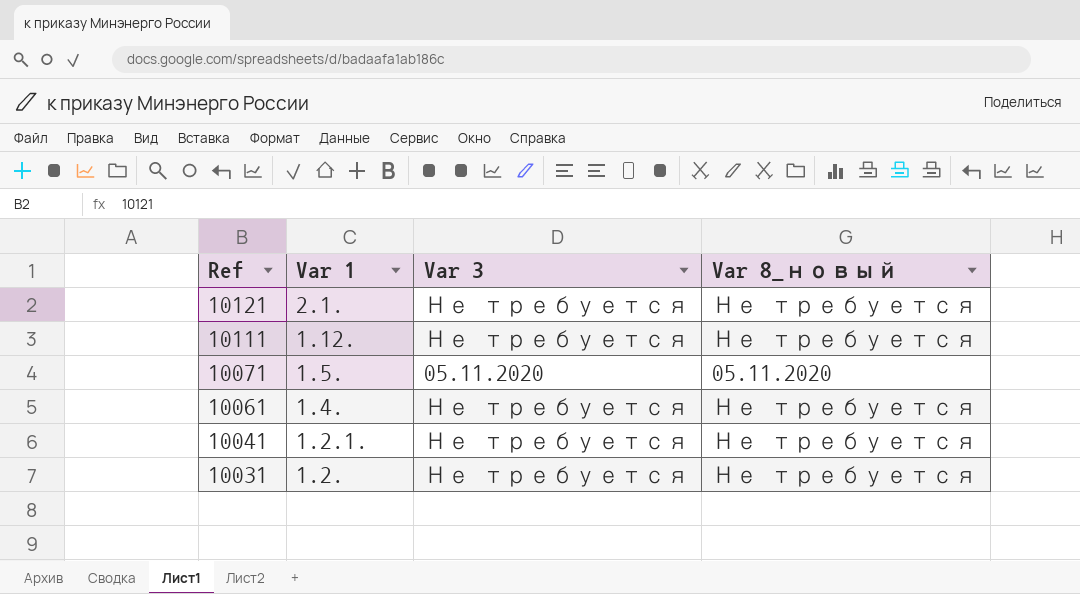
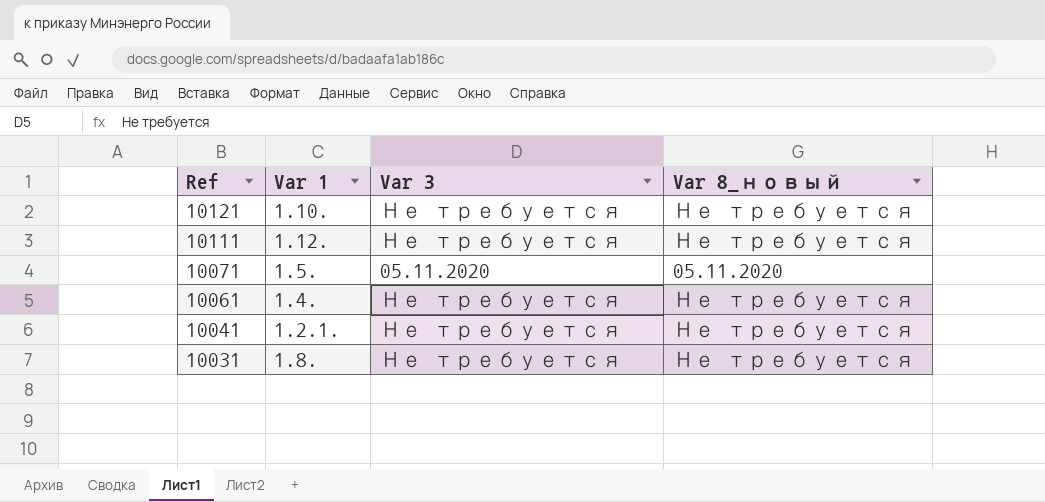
10121 | Var 1: 2.1. -> 1.10.
10031 | Var 1: 1.2. -> 1.8.

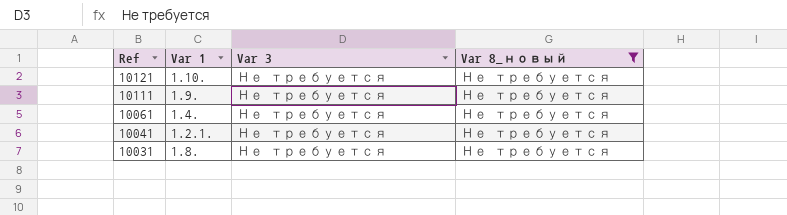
filter: none -> Var 8_новый = Не требуется
10111 | Var 1: 1.12. -> 1.9.

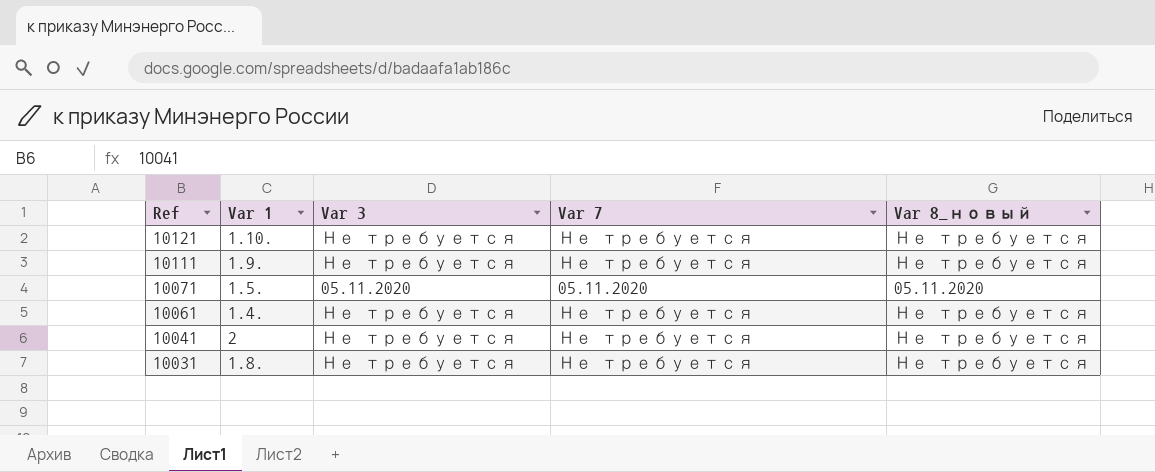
filter: Var 8_новый = Не требуется -> none
column Var 7 | position: none -> 4
10041 | Var 1: 1.2.1. -> 2

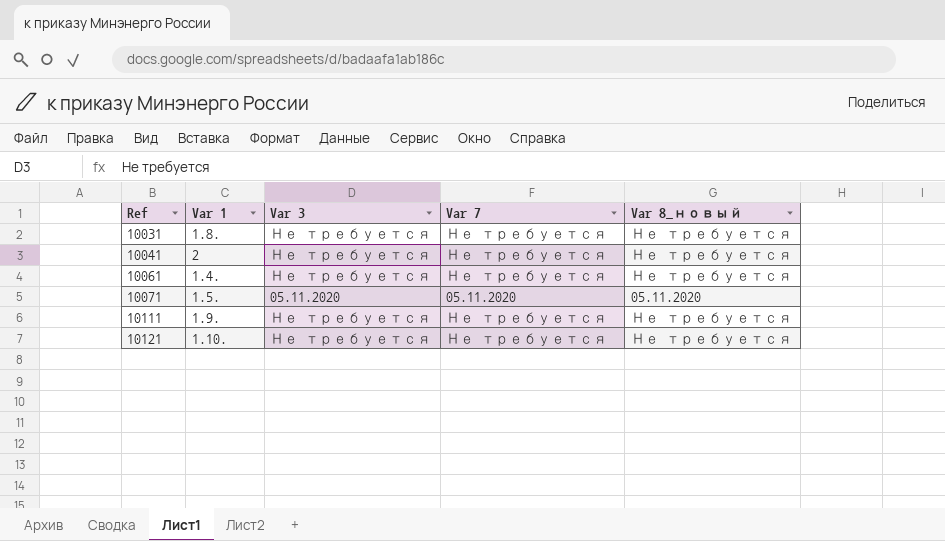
row order: Ref descending -> Ref ascending

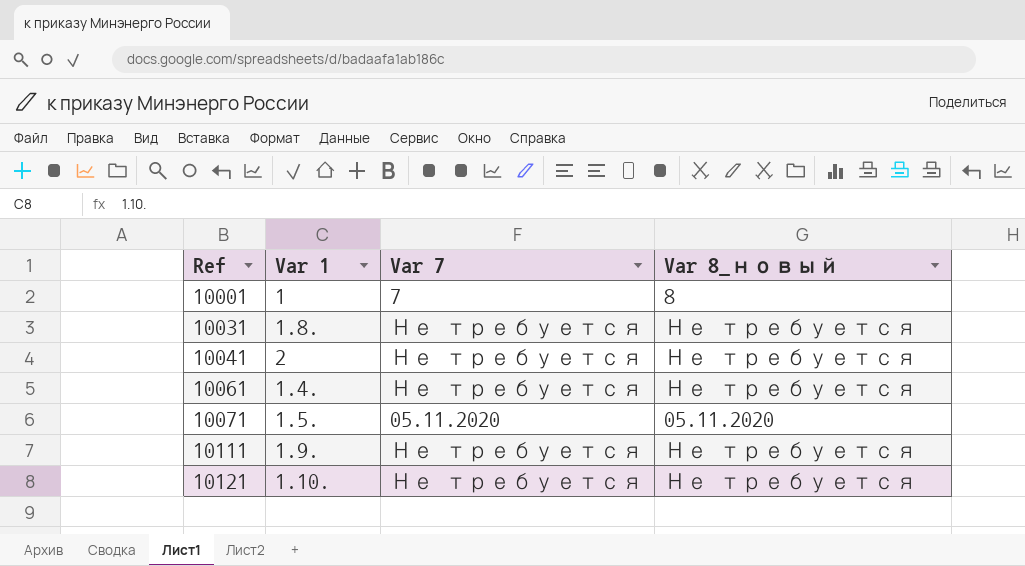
column Var 3 | position: 3 -> none
row 10001: none -> 1 | 7 | 8

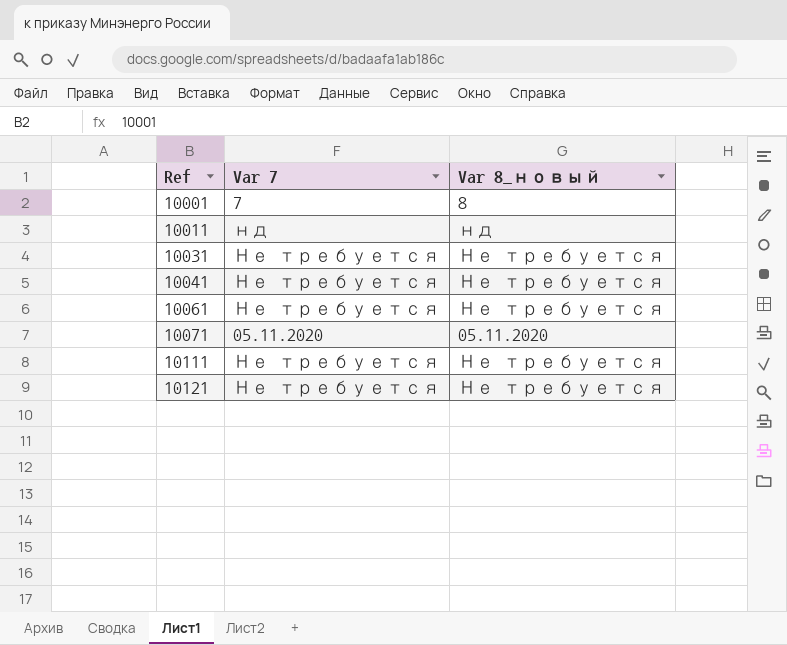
column Var 1 | position: 2 -> none
row 10011: none -> нд | нд

